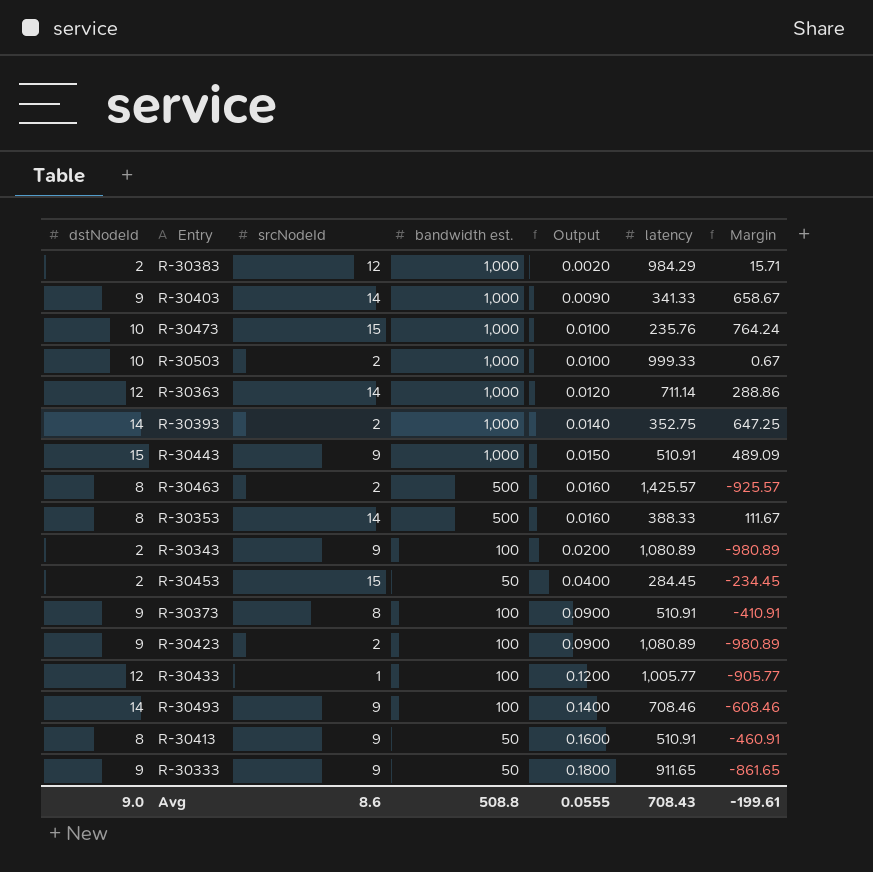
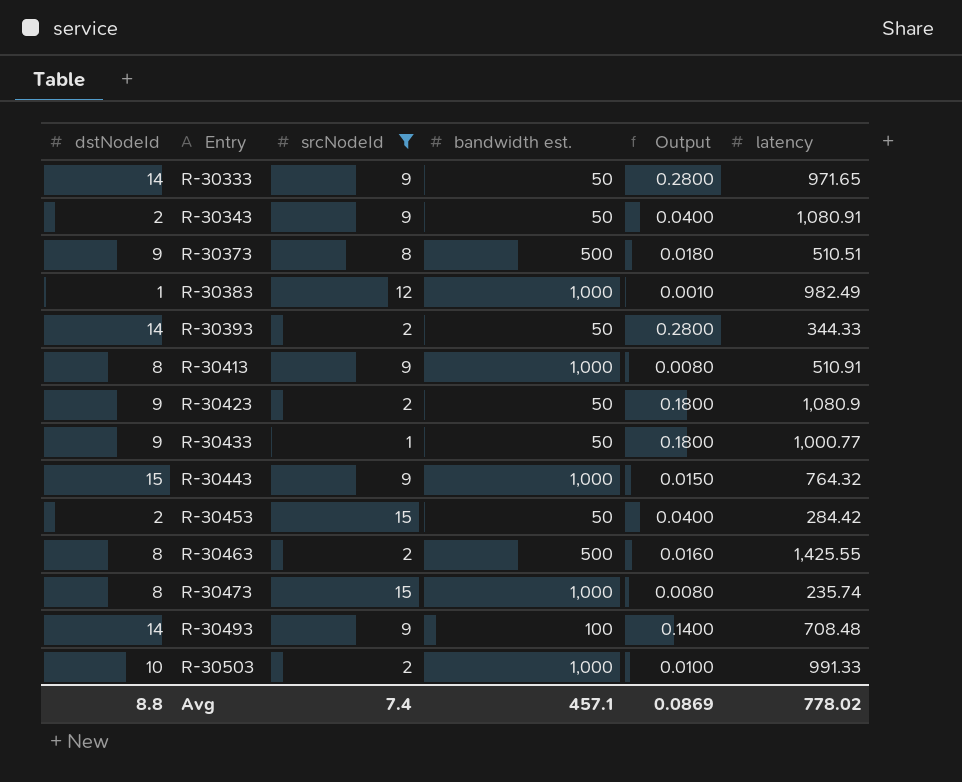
filter: none -> srcNodeId != 14
row order: Output ascending -> Entry ascending
column Margin | formula: [bandwidth est.] - [latency] -> none
R-30333 | dstNodeId: 9 -> 14
R-30333 | Output: 0.1800 -> 0.2800
R-30333 | latency: 911.65 -> 971.65
R-30343 | bandwidth est.: 100 -> 50
R-30343 | Output: 0.0200 -> 0.0400
R-30343 | latency: 1,080.89 -> 1,080.91
R-30373 | bandwidth est.: 100 -> 500
R-30373 | Output: 0.0900 -> 0.0180
R-30373 | latency: 510.91 -> 510.51
R-30383 | dstNodeId: 2 -> 1
R-30383 | Output: 0.0020 -> 0.0010
R-30383 | latency: 984.29 -> 982.49
R-30393 | bandwidth est.: 1,000 -> 50
R-30393 | Output: 0.0140 -> 0.2800
R-30393 | latency: 352.75 -> 344.33
R-30413 | bandwidth est.: 50 -> 1,000
R-30413 | Output: 0.1600 -> 0.0080
R-30423 | bandwidth est.: 100 -> 50
R-30423 | Output: 0.0900 -> 0.1800
R-30423 | latency: 1,080.89 -> 1,080.9
R-30433 | dstNodeId: 12 -> 9
R-30433 | bandwidth est.: 100 -> 50
R-30433 | Output: 0.1200 -> 0.1800
R-30433 | latency: 1,005.77 -> 1,000.77
R-30443 | latency: 510.91 -> 764.32
R-30453 | latency: 284.45 -> 284.42
R-30463 | latency: 1,425.57 -> 1,425.55
R-30473 | dstNodeId: 10 -> 8
R-30473 | Output: 0.0100 -> 0.0080
R-30473 | latency: 235.76 -> 235.74
R-30493 | latency: 708.46 -> 708.48
R-30503 | latency: 999.33 -> 991.33
Avg | dstNodeId: 9.0 -> 8.8
Avg | srcNodeId: 8.6 -> 7.4
Avg | bandwidth est.: 508.8 -> 457.1
Avg | Output: 0.0555 -> 0.0869
Avg | latency: 708.43 -> 778.02

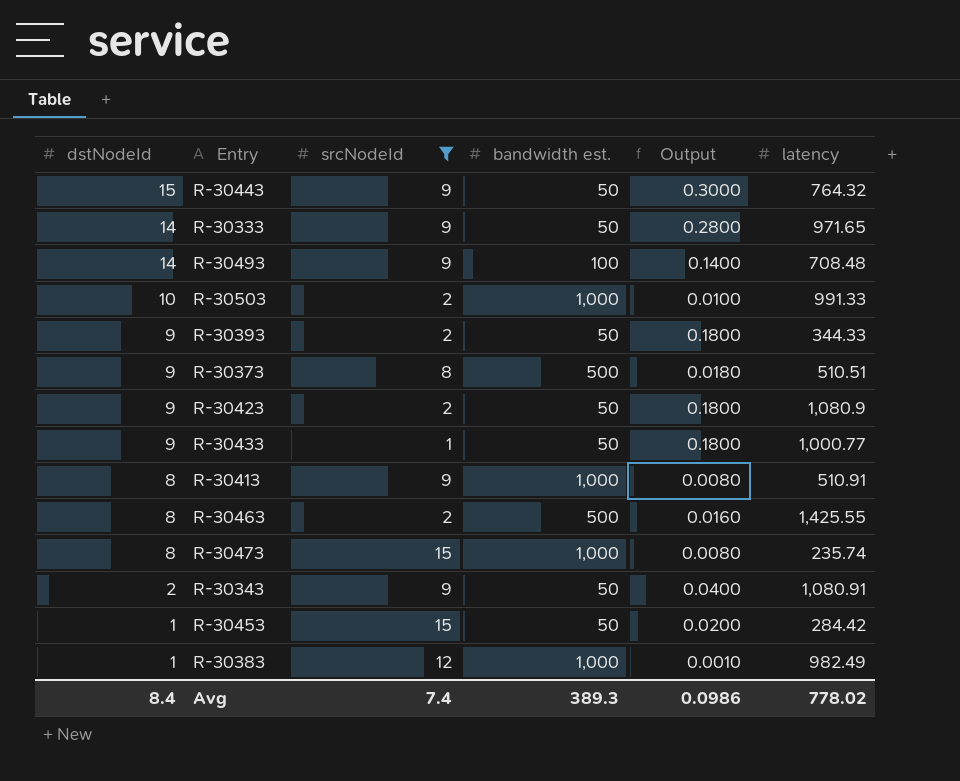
row order: Entry ascending -> dstNodeId descending
R-30443 | bandwidth est.: 1,000 -> 50
R-30443 | Output: 0.0150 -> 0.3000
R-30393 | dstNodeId: 14 -> 9
R-30393 | Output: 0.2800 -> 0.1800
R-30453 | dstNodeId: 2 -> 1
R-30453 | Output: 0.0400 -> 0.0200
Avg | dstNodeId: 8.8 -> 8.4
Avg | bandwidth est.: 457.1 -> 389.3
Avg | Output: 0.0869 -> 0.0986

